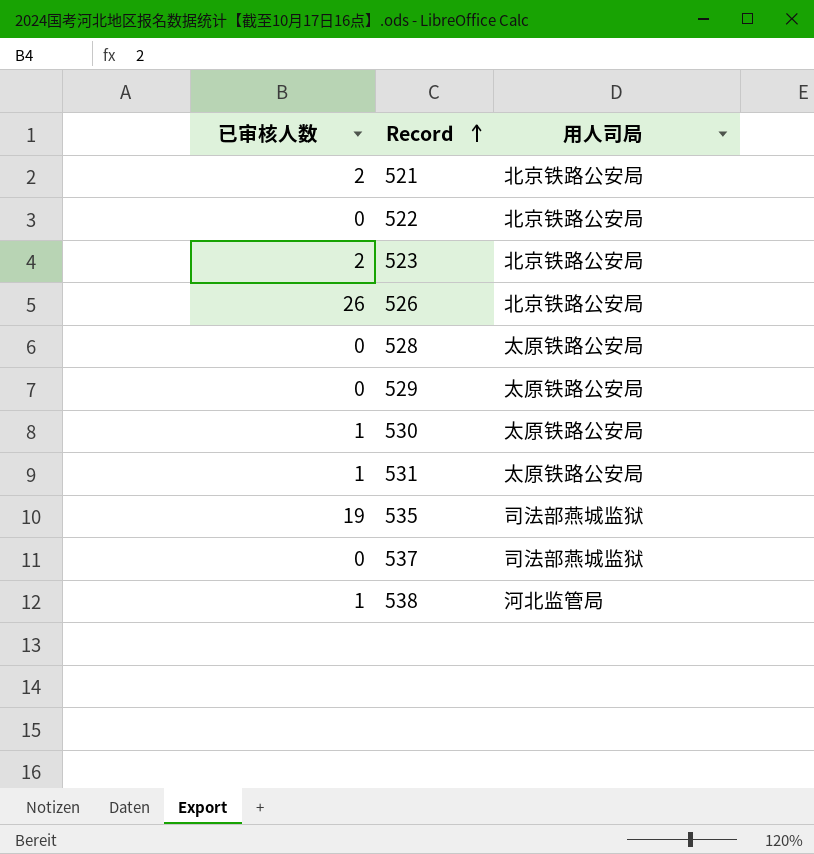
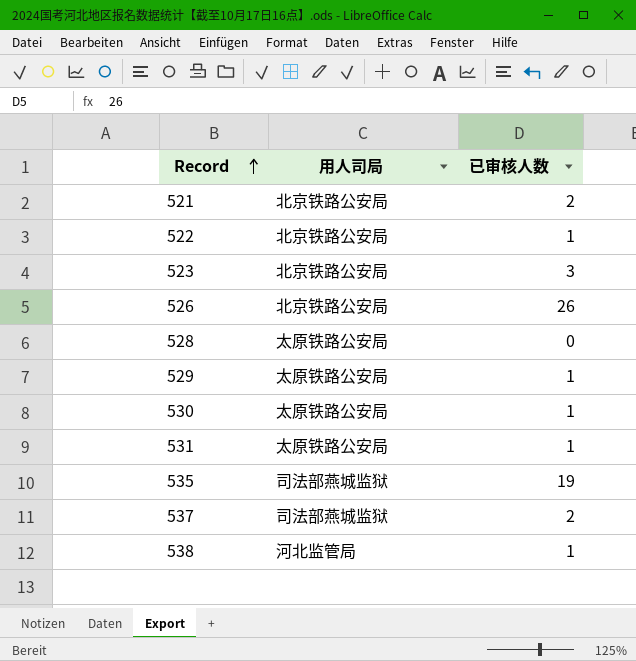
column 已审核人数 | position: 1 -> 3
522 | 已审核人数: 0 -> 1
523 | 已审核人数: 2 -> 3
529 | 已审核人数: 0 -> 1
537 | 已审核人数: 0 -> 2

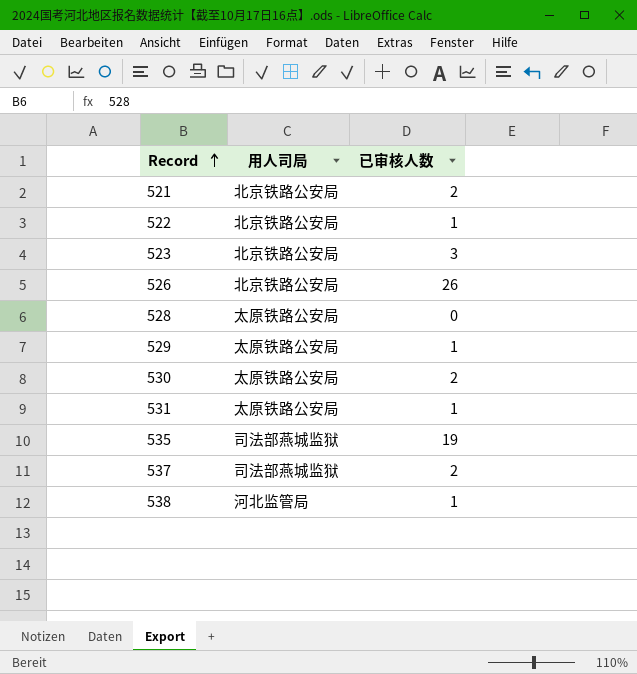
530 | 已审核人数: 1 -> 2

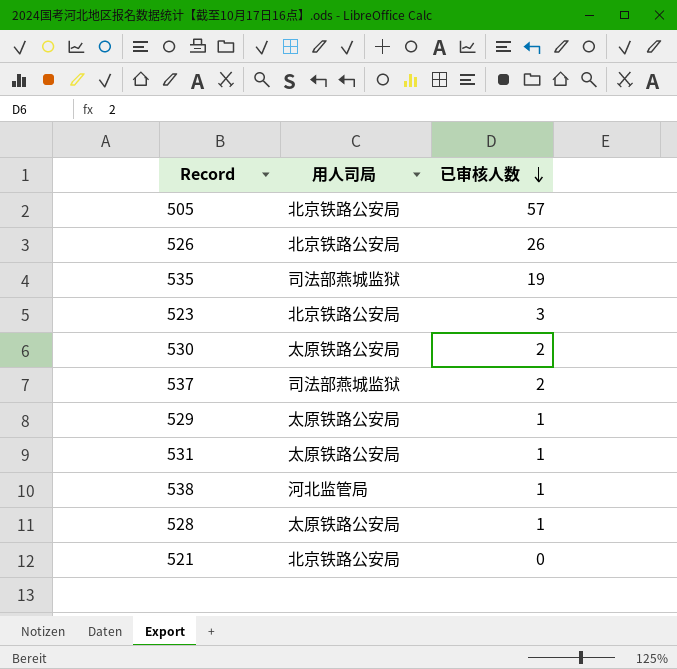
row order: Record ascending -> 已审核人数 descending
row 522: 北京铁路公安局 | 1 -> none
row 505: none -> 北京铁路公安局 | 57
528 | 已审核人数: 0 -> 1
521 | 已审核人数: 2 -> 0

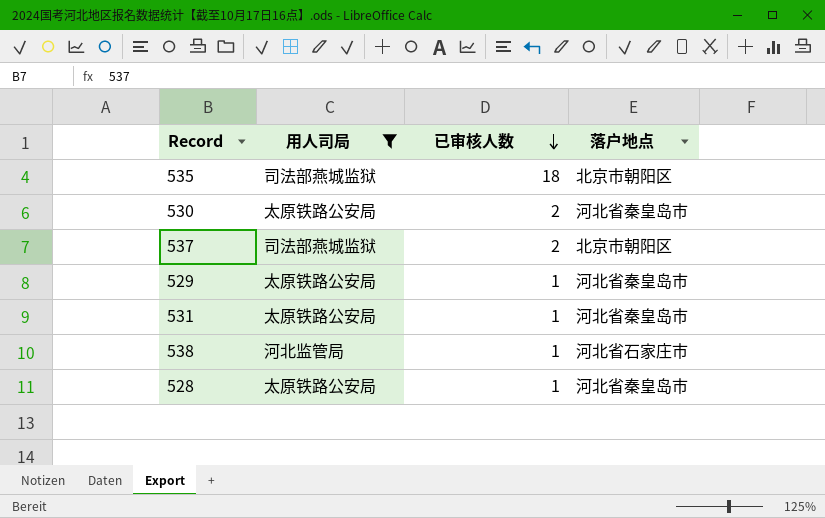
filter: none -> 用人司局 != 北京铁路公安局
column 落户地点 | position: none -> 4
535 | 已审核人数: 19 -> 18

